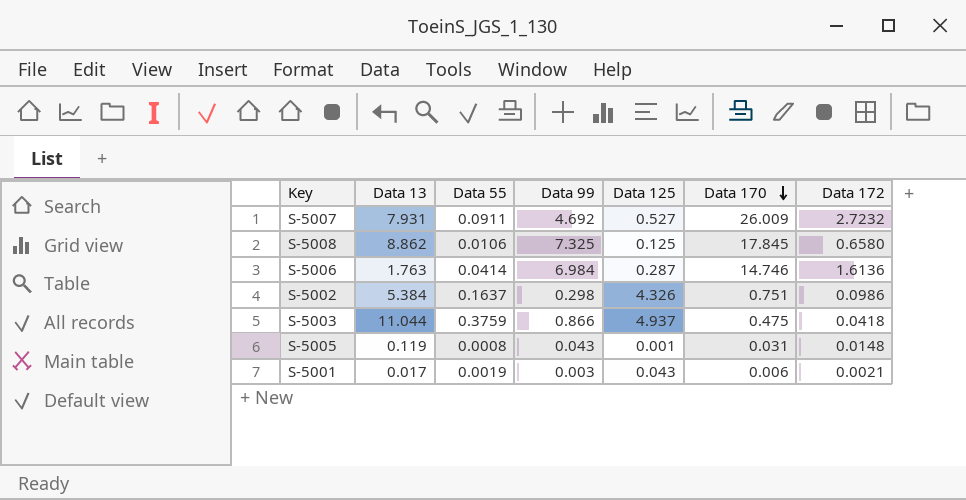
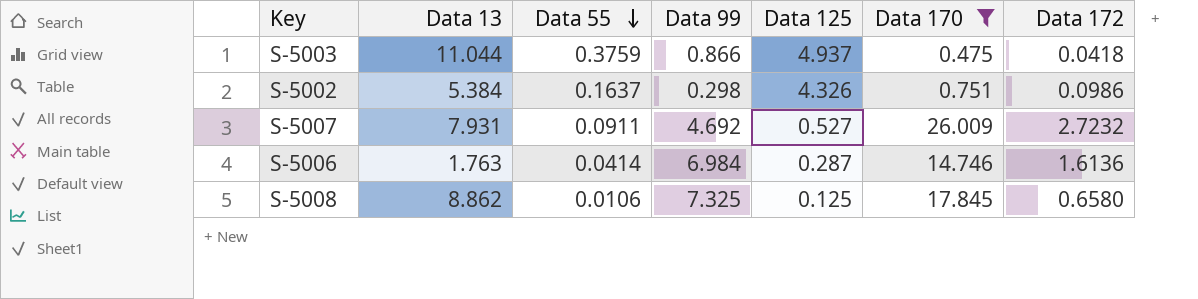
filter: none -> Data 170 >= 0.475
row order: Data 170 descending -> Data 55 descending

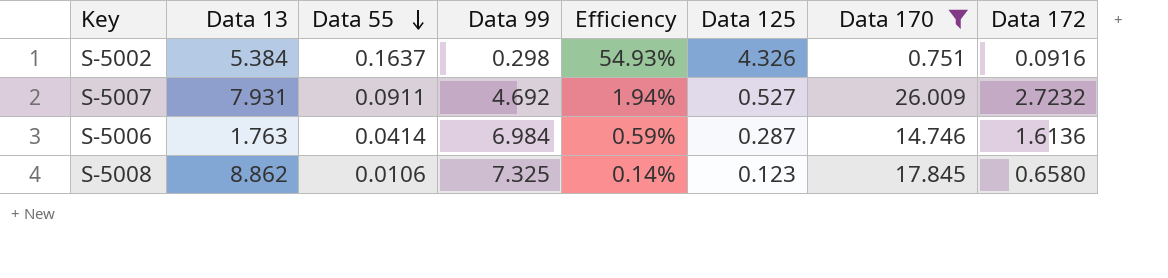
column Efficiency | formula: none -> [Data 55] / [Data 99]
row S-5003: 11.044 | 0.3759 | 0.866 | 4.937 | 0.475 | 0.0418 -> none
S-5002 | Data 172: 0.0986 -> 0.0916
S-5008 | Data 125: 0.125 -> 0.123

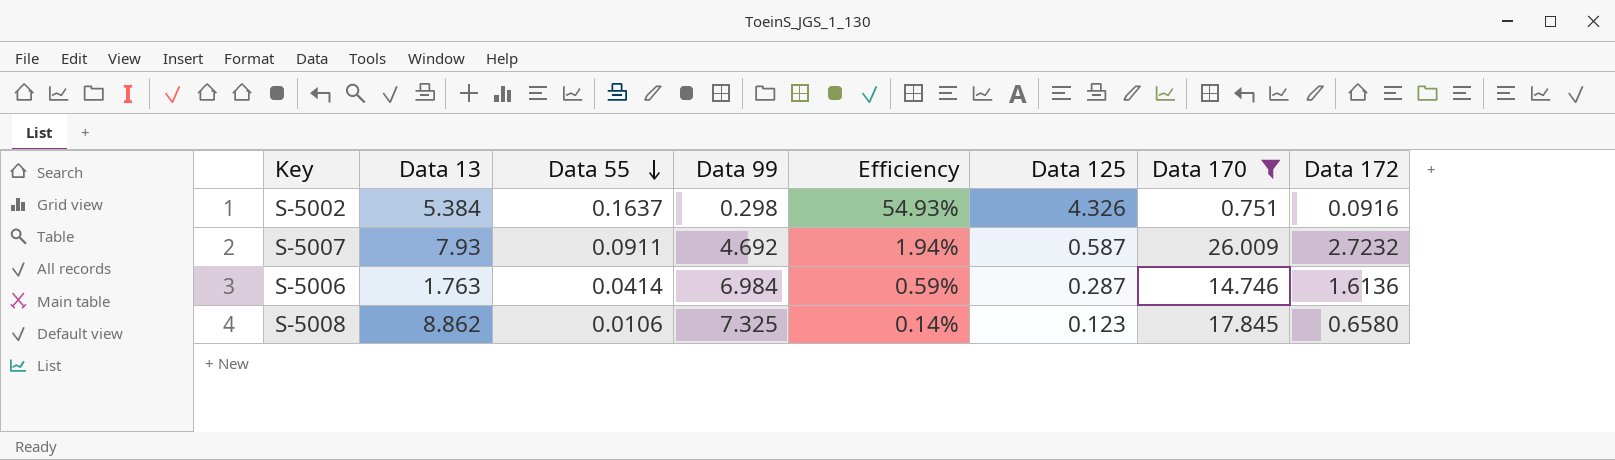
S-5007 | Data 13: 7.931 -> 7.93
S-5007 | Data 125: 0.527 -> 0.587

